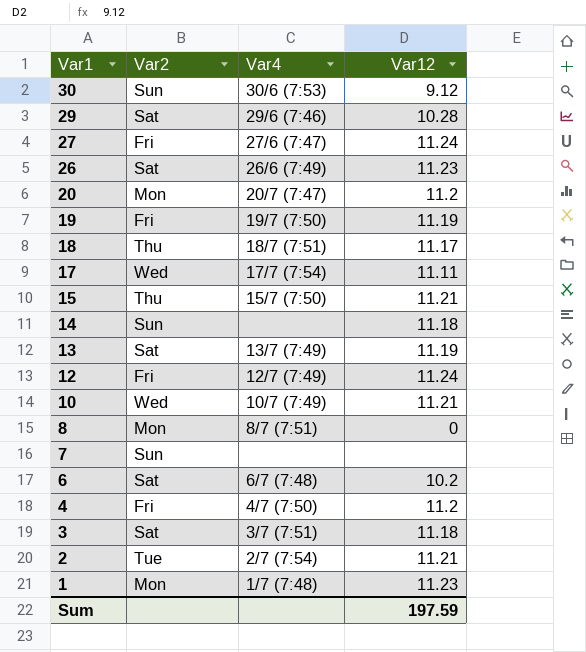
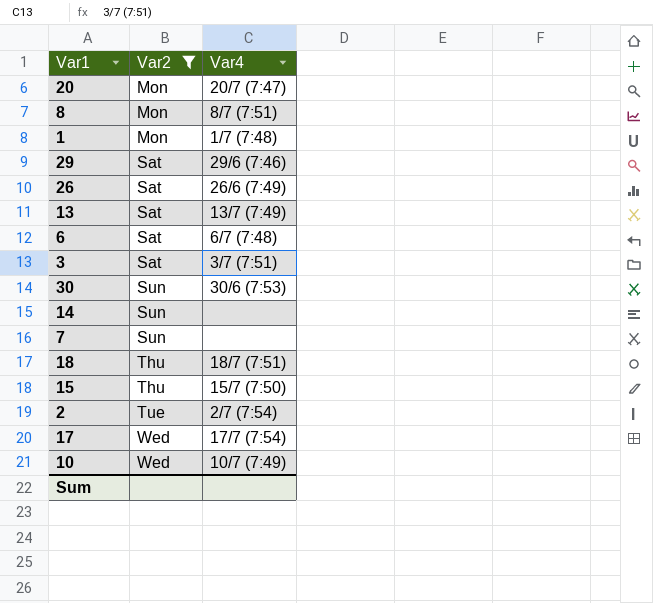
filter: none -> Var2 != Fri
row order: Var1 descending -> Var2 ascending
column Var12 | position: 4 -> none

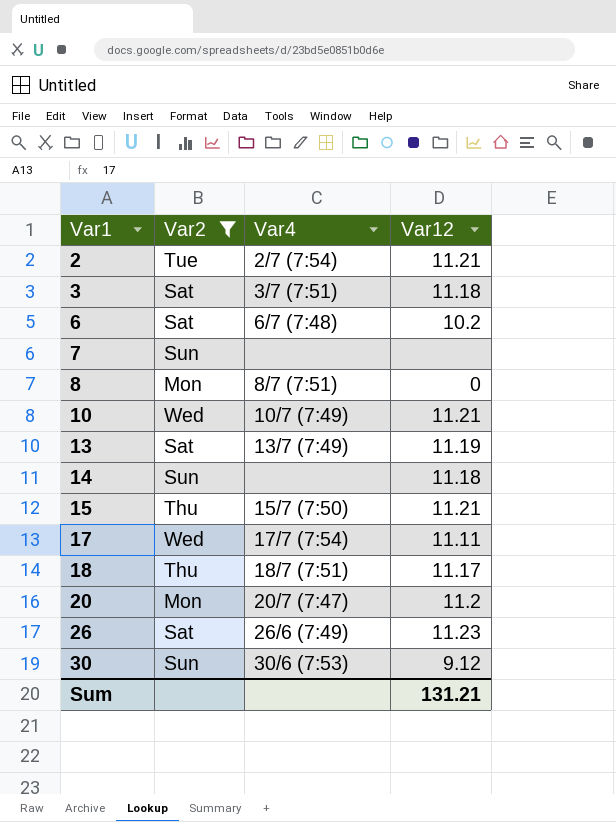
row order: Var2 ascending -> Var1 ascending
column Var12 | position: none -> 4
row 1: Mon | 1/7 (7:48) -> none
row 29: Sat | 29/6 (7:46) -> none

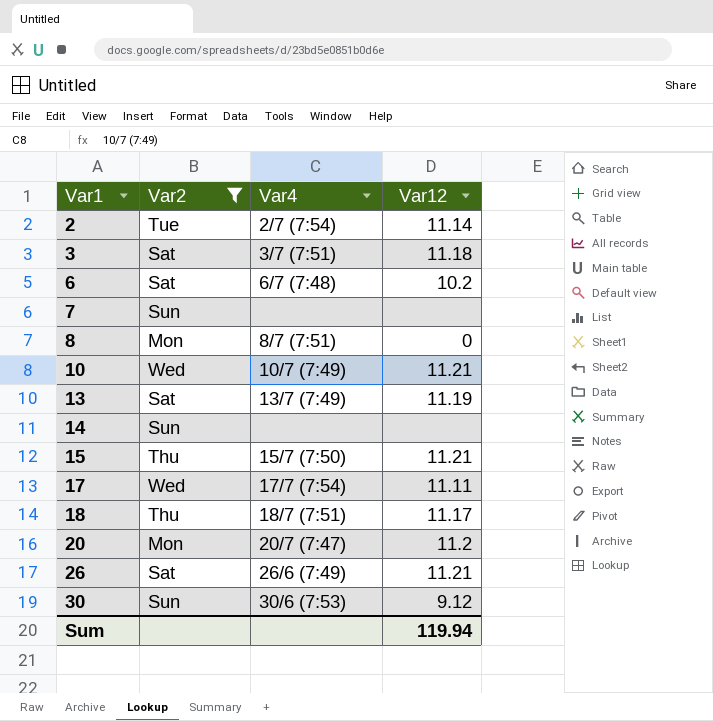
2 | Var12: 11.21 -> 11.14
14 | Var12: 11.18 -> none
26 | Var12: 11.23 -> 11.21
Sum | Var12: 131.21 -> 119.94

